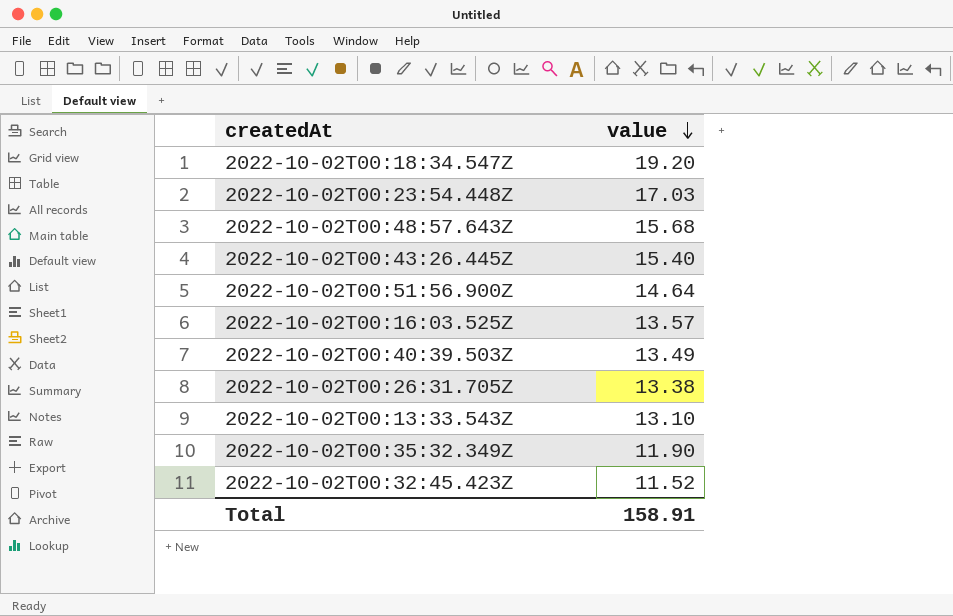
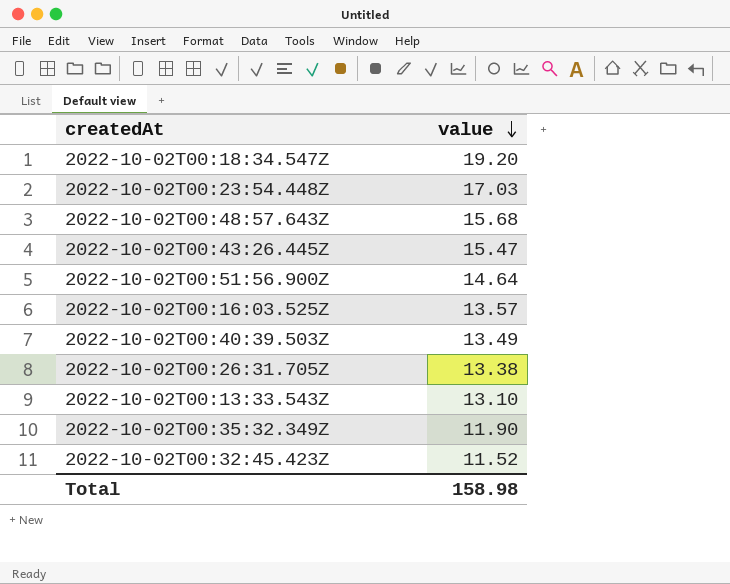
2022-10-02T00:43:26.445Z | value: 15.40 -> 15.47
Total | value: 158.91 -> 158.98

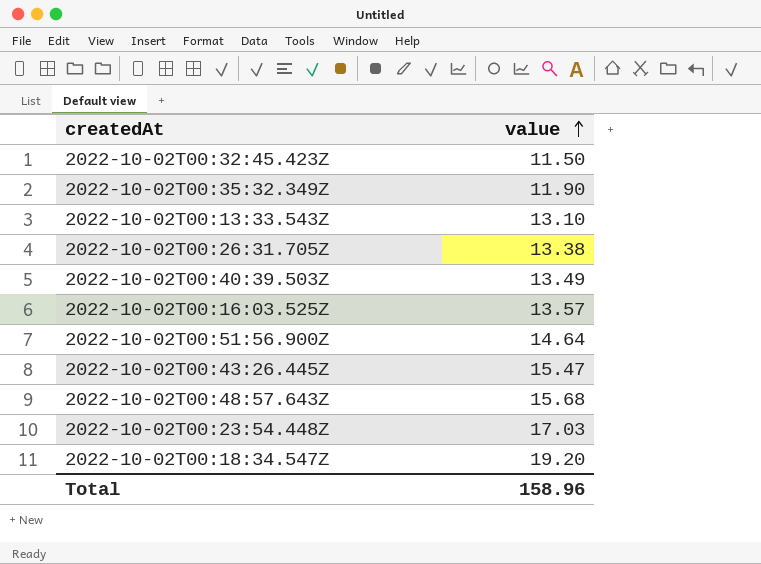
row order: value descending -> value ascending
2022-10-02T00:32:45.423Z | value: 11.52 -> 11.50
Total | value: 158.98 -> 158.96

